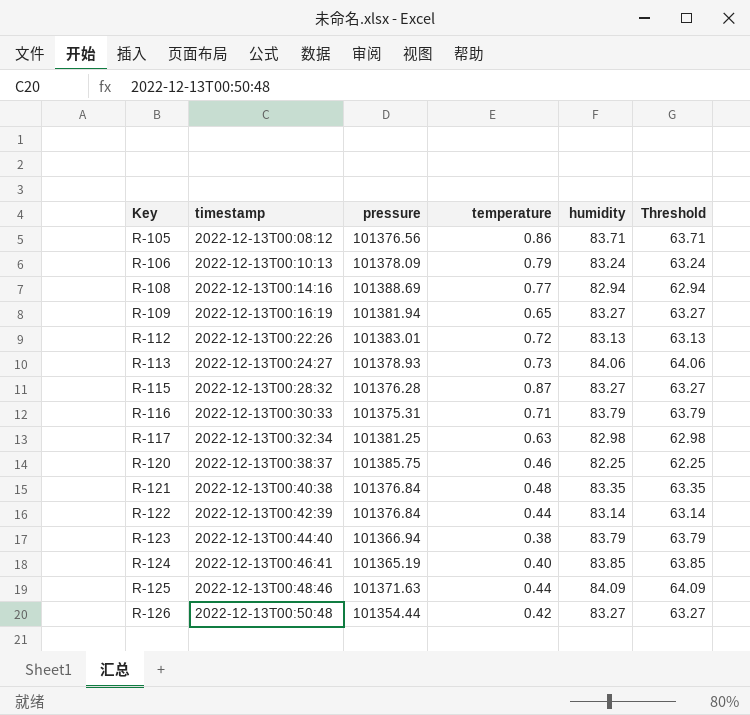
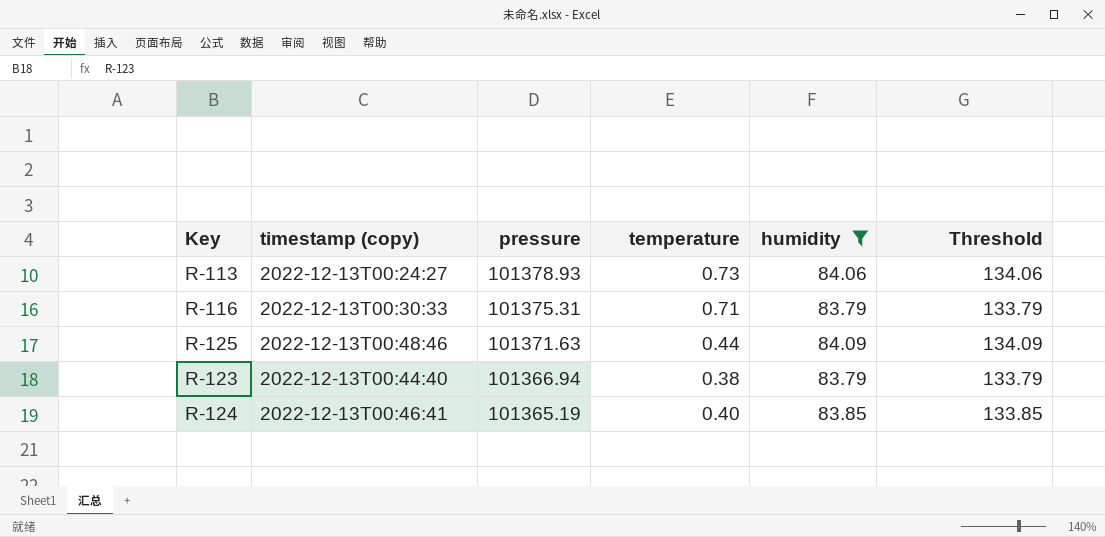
filter: none -> humidity >= 83.79
row order: Key ascending -> pressure descending
column name: timestamp -> timestamp (copy)
column Threshold | formula: [humidity] - 20 -> [humidity] + 50

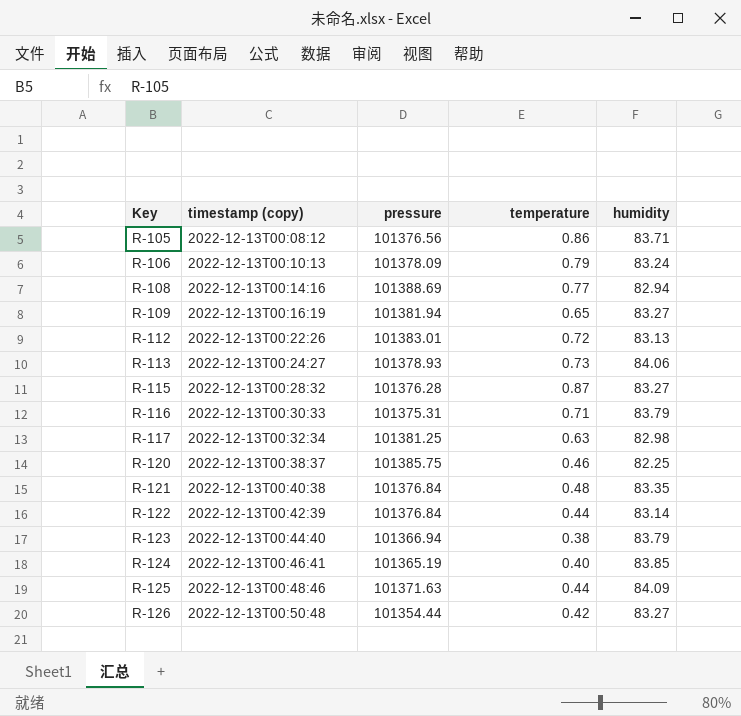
filter: humidity >= 83.79 -> none
row order: pressure descending -> Key ascending
column Threshold | formula: [humidity] + 50 -> none

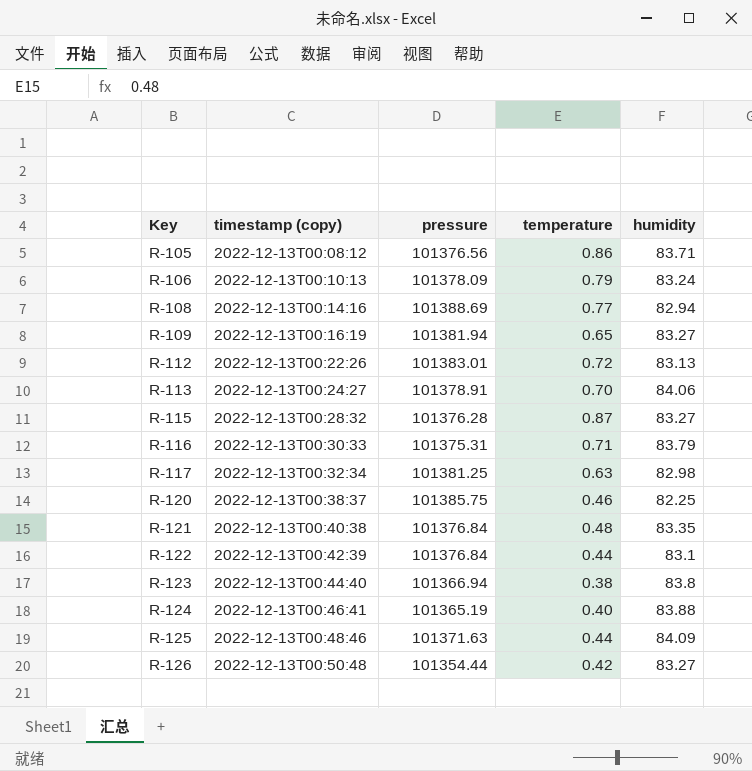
R-113 | pressure: 101378.93 -> 101378.91
R-113 | temperature: 0.73 -> 0.70
R-122 | humidity: 83.14 -> 83.1
R-123 | humidity: 83.79 -> 83.8
R-124 | humidity: 83.85 -> 83.88

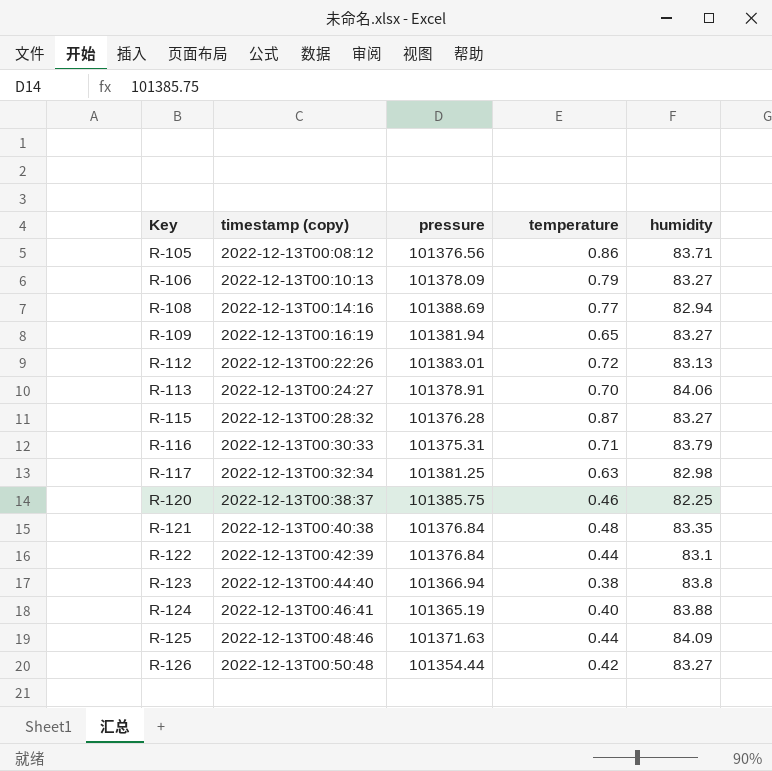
R-106 | humidity: 83.24 -> 83.27

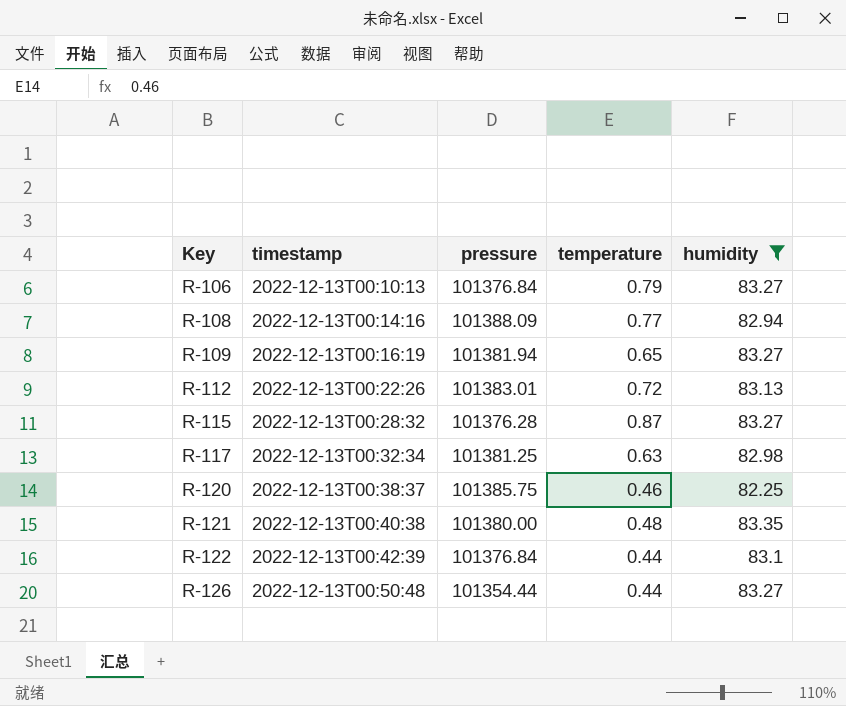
filter: none -> humidity <= 83.35
column name: timestamp (copy) -> timestamp
R-106 | pressure: 101378.09 -> 101376.84
R-108 | pressure: 101388.69 -> 101388.09
R-121 | pressure: 101376.84 -> 101380.00
R-126 | temperature: 0.42 -> 0.44

